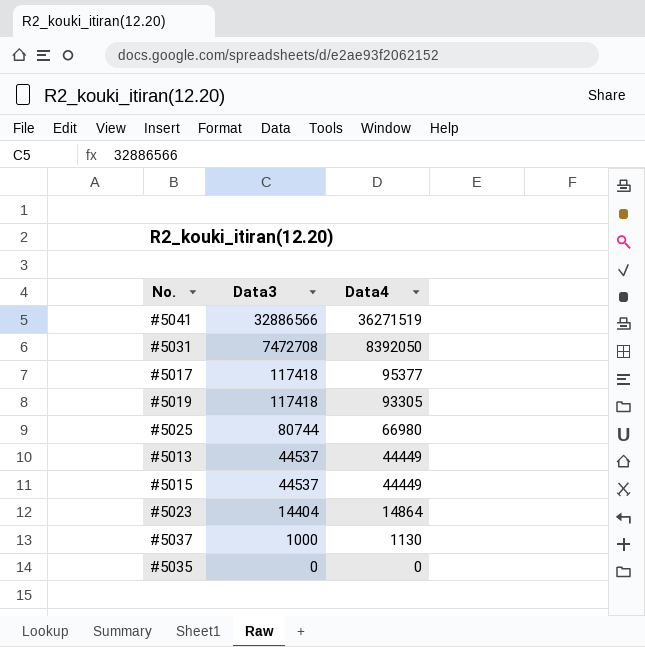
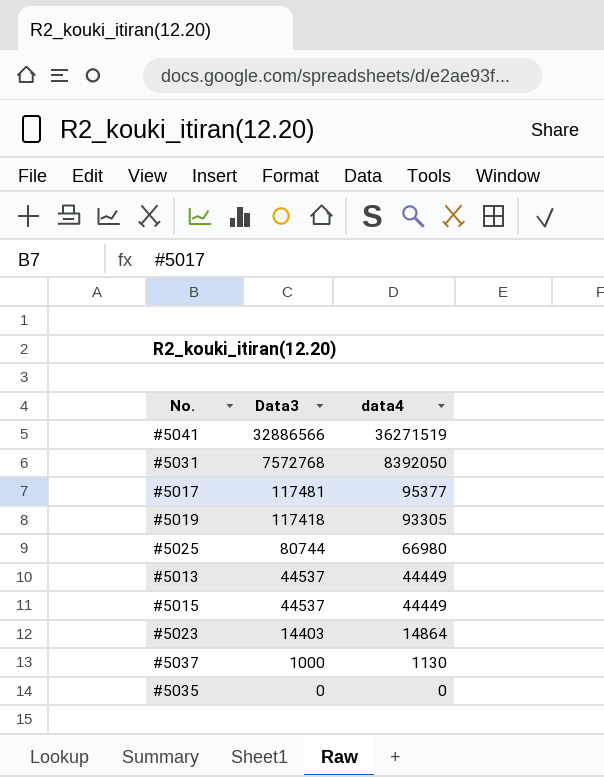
column name: Data4 -> data4
#5031 | Data3: 7472708 -> 7572768
#5017 | Data3: 117418 -> 117481
#5023 | Data3: 14404 -> 14403

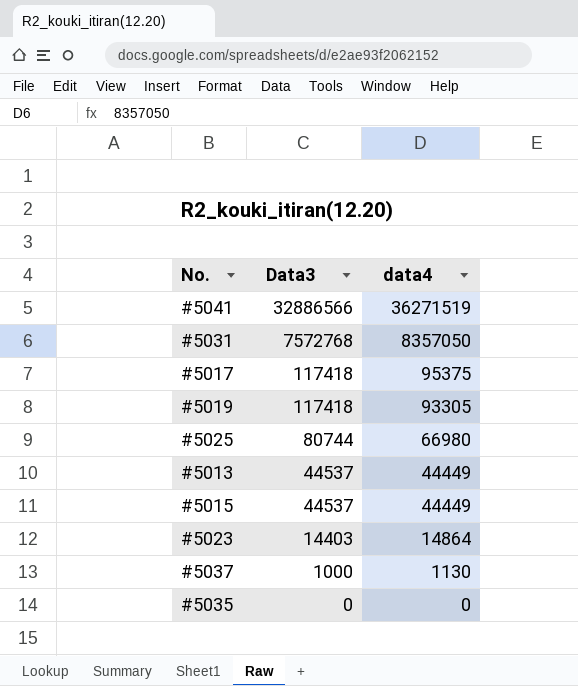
#5031 | data4: 8392050 -> 8357050
#5017 | Data3: 117481 -> 117418
#5017 | data4: 95377 -> 95375

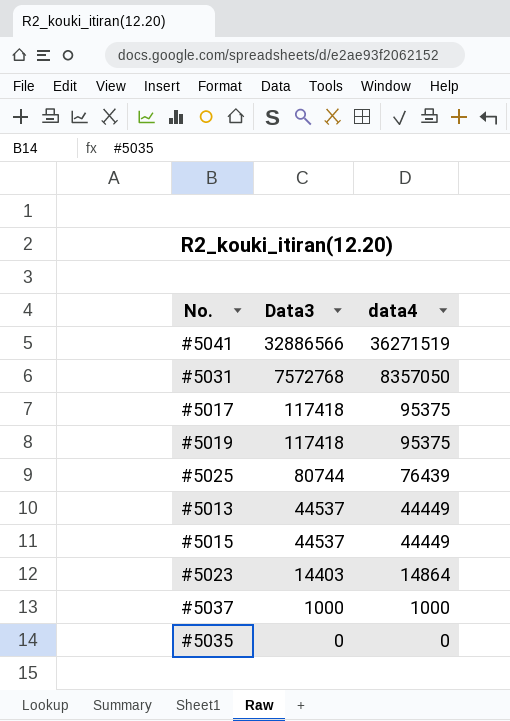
#5019 | data4: 93305 -> 95375
#5025 | data4: 66980 -> 76439
#5037 | data4: 1130 -> 1000

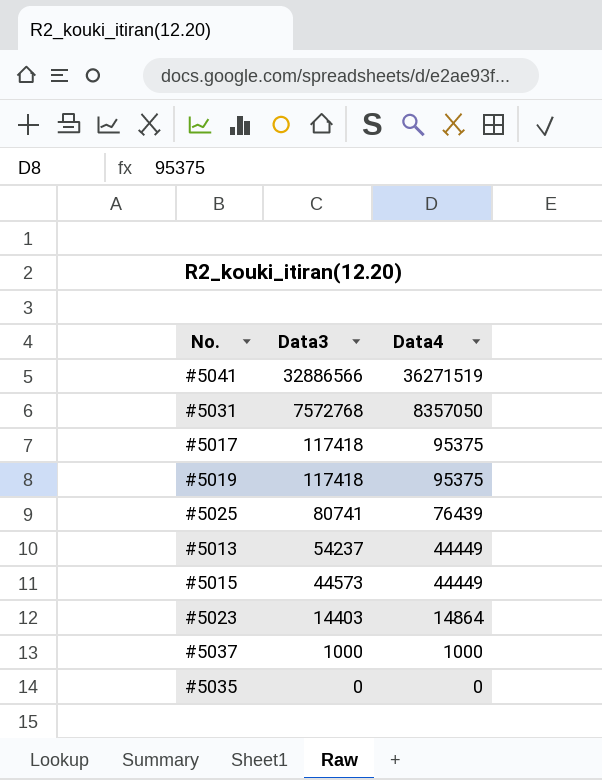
column name: data4 -> Data4
#5025 | Data3: 80744 -> 80741
#5013 | Data3: 44537 -> 54237
#5015 | Data3: 44537 -> 44573

